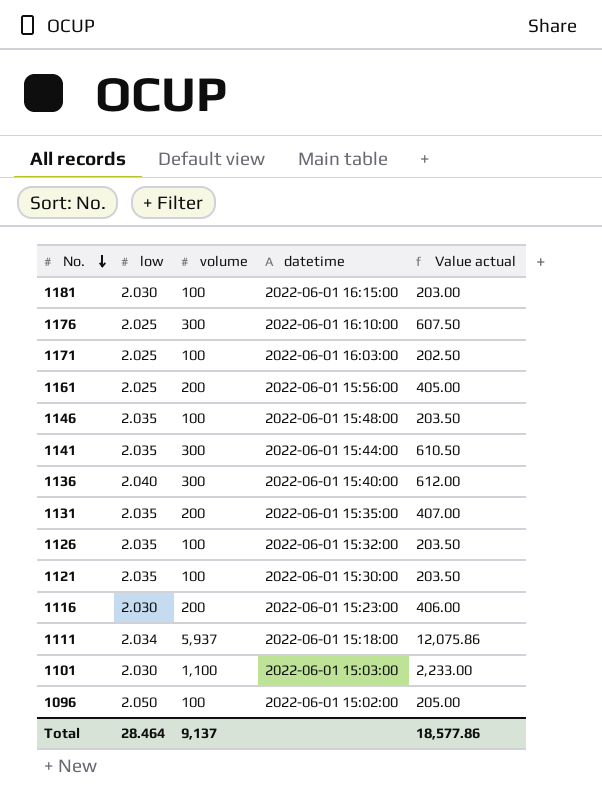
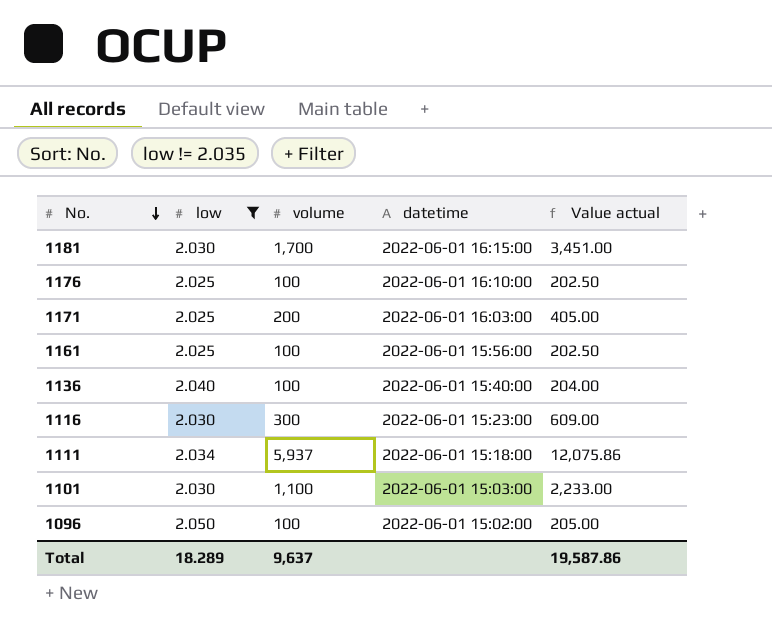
filter: none -> low != 2.035
1181 | volume: 100 -> 1,700
1181 | Value actual: 203.00 -> 3,451.00
1176 | volume: 300 -> 100
1176 | Value actual: 607.50 -> 202.50
1171 | volume: 100 -> 200
1171 | Value actual: 202.50 -> 405.00
1161 | volume: 200 -> 100
1161 | Value actual: 405.00 -> 202.50
1136 | volume: 300 -> 100
1136 | Value actual: 612.00 -> 204.00
1116 | volume: 200 -> 300
1116 | Value actual: 406.00 -> 609.00
Total | low: 28.464 -> 18.289
Total | volume: 9,137 -> 9,637
Total | Value actual: 18,577.86 -> 19,587.86

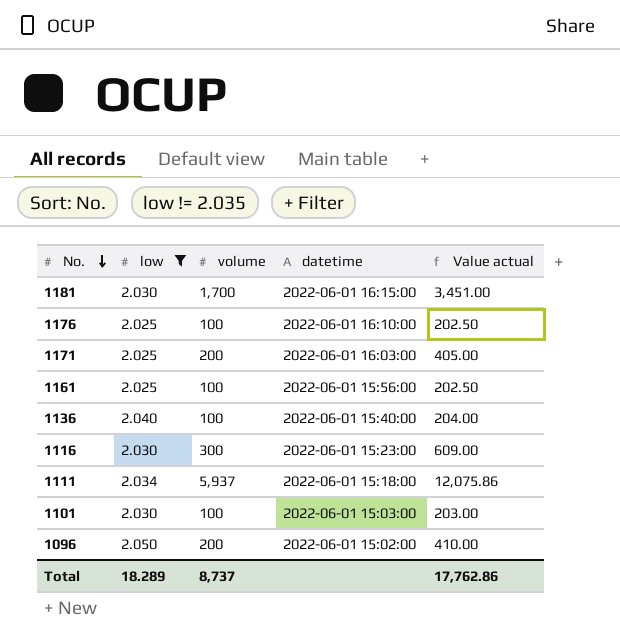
1101 | volume: 1,100 -> 100
1101 | Value actual: 2,233.00 -> 203.00
1096 | volume: 100 -> 200
1096 | Value actual: 205.00 -> 410.00
Total | volume: 9,637 -> 8,737
Total | Value actual: 19,587.86 -> 17,762.86

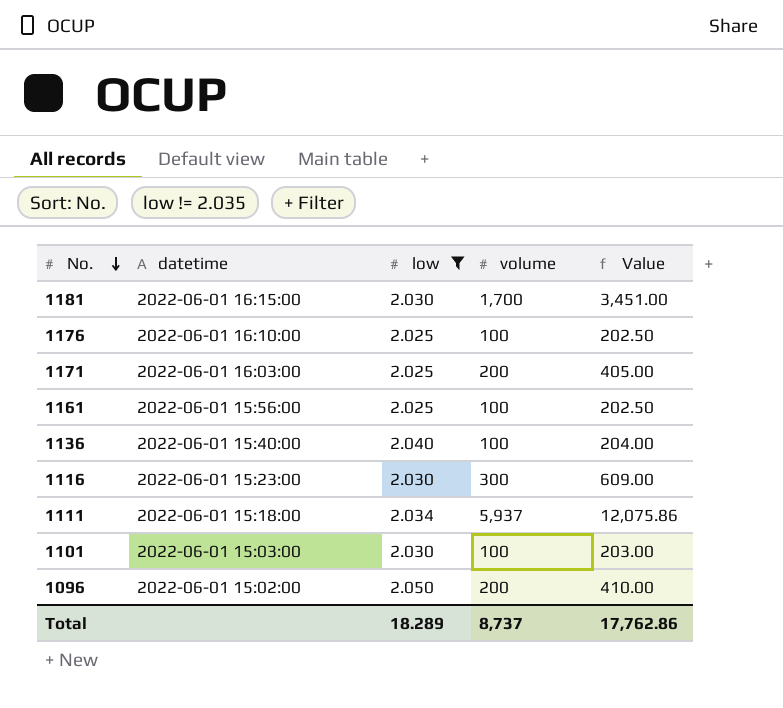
column datetime | position: 4 -> 2
column name: Value actual -> Value

